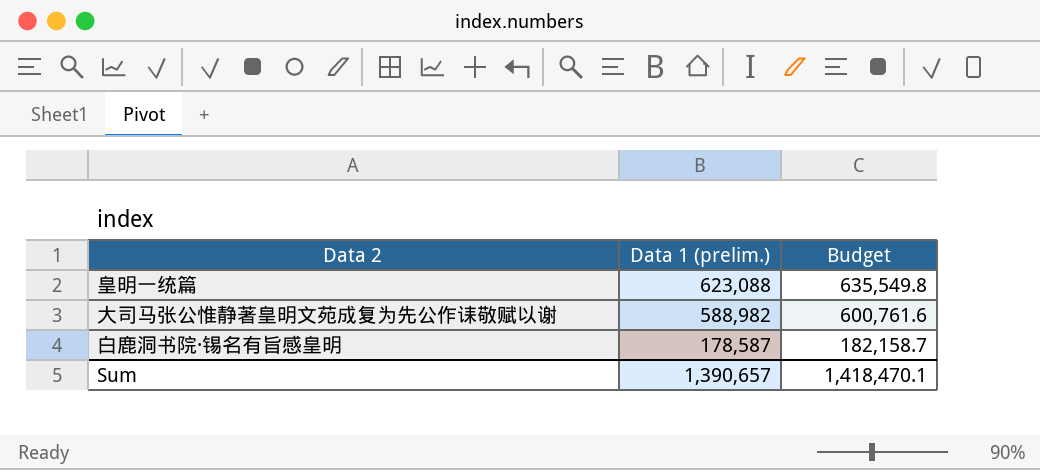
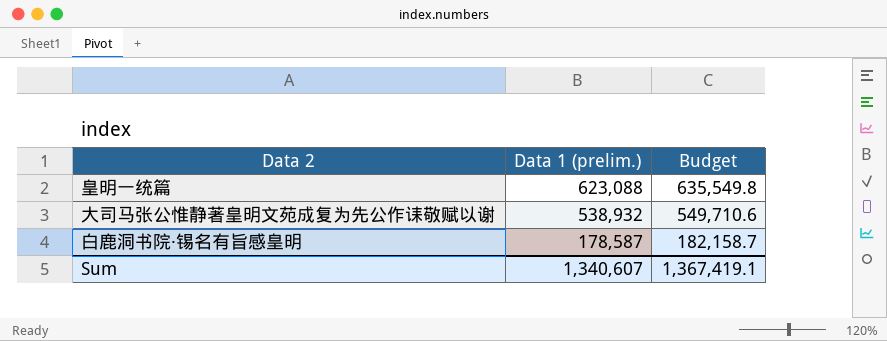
大司马张公惟静著皇明文苑成复为先公作诔敬赋以谢 | Data 1 (prelim.): 588,982 -> 538,932
大司马张公惟静著皇明文苑成复为先公作诔敬赋以谢 | Budget: 600,761.6 -> 549,710.6
Sum | Data 1 (prelim.): 1,390,657 -> 1,340,607
Sum | Budget: 1,418,470.1 -> 1,367,419.1

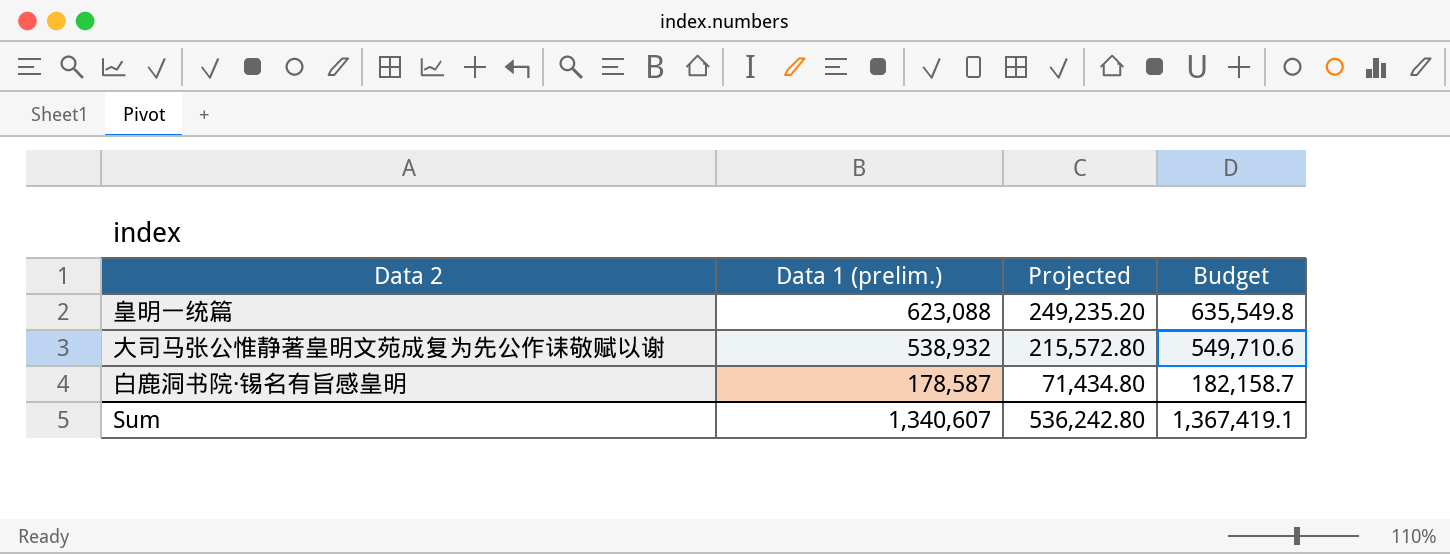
column Projected | formula: none -> [Data 1 (prelim.)] * 0.4

